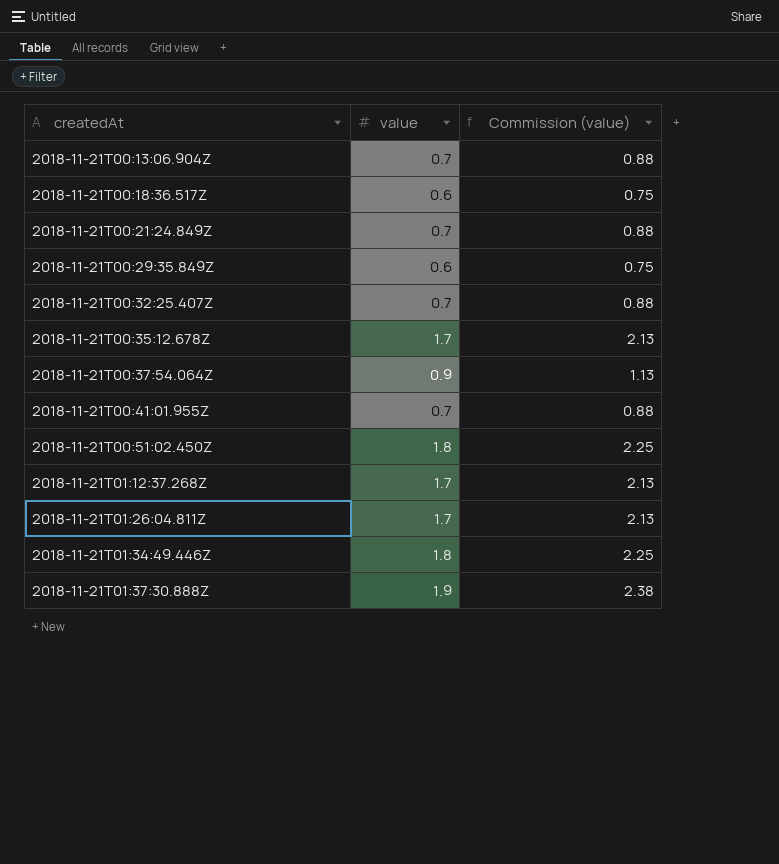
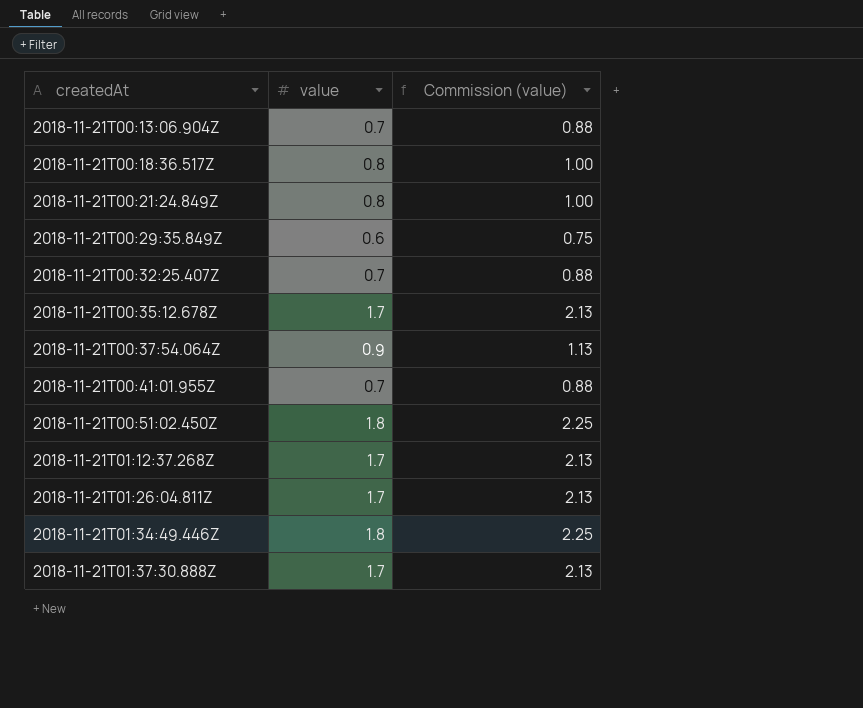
2018-11-21T00:18:36.517Z | value: 0.6 -> 0.8
2018-11-21T00:18:36.517Z | Commission (value): 0.75 -> 1.00
2018-11-21T00:21:24.849Z | value: 0.7 -> 0.8
2018-11-21T00:21:24.849Z | Commission (value): 0.88 -> 1.00
2018-11-21T01:37:30.888Z | value: 1.9 -> 1.7
2018-11-21T01:37:30.888Z | Commission (value): 2.38 -> 2.13

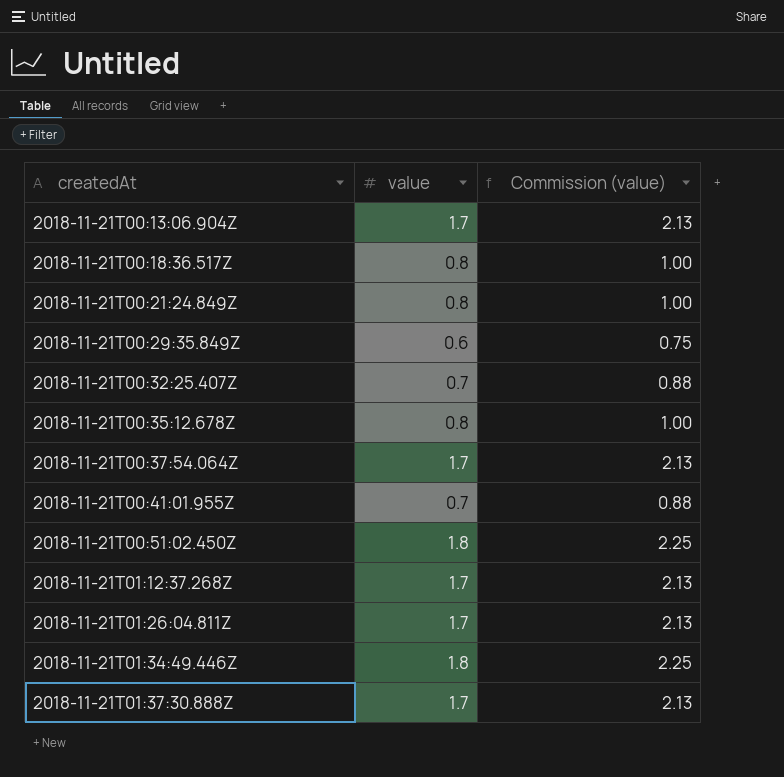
2018-11-21T00:13:06.904Z | value: 0.7 -> 1.7
2018-11-21T00:13:06.904Z | Commission (value): 0.88 -> 2.13
2018-11-21T00:35:12.678Z | value: 1.7 -> 0.8
2018-11-21T00:35:12.678Z | Commission (value): 2.13 -> 1.00
2018-11-21T00:37:54.064Z | value: 0.9 -> 1.7
2018-11-21T00:37:54.064Z | Commission (value): 1.13 -> 2.13

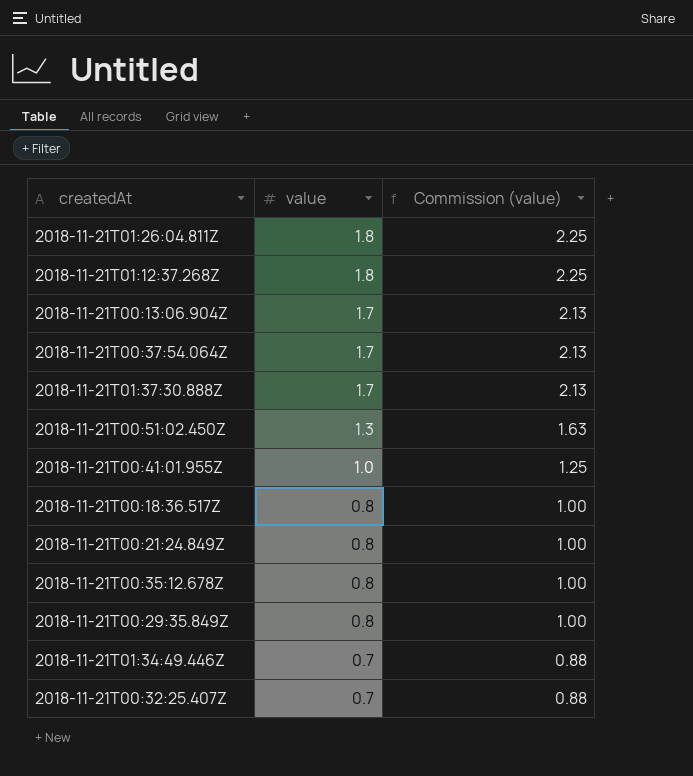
row order: createdAt ascending -> value descending
2018-11-21T01:26:04.811Z | value: 1.7 -> 1.8
2018-11-21T01:26:04.811Z | Commission (value): 2.13 -> 2.25
2018-11-21T01:12:37.268Z | value: 1.7 -> 1.8
2018-11-21T01:12:37.268Z | Commission (value): 2.13 -> 2.25
2018-11-21T00:51:02.450Z | value: 1.8 -> 1.3
2018-11-21T00:51:02.450Z | Commission (value): 2.25 -> 1.63
2018-11-21T00:41:01.955Z | value: 0.7 -> 1.0
2018-11-21T00:41:01.955Z | Commission (value): 0.88 -> 1.25
2018-11-21T00:29:35.849Z | value: 0.6 -> 0.8
2018-11-21T00:29:35.849Z | Commission (value): 0.75 -> 1.00
2018-11-21T01:34:49.446Z | value: 1.8 -> 0.7
2018-11-21T01:34:49.446Z | Commission (value): 2.25 -> 0.88

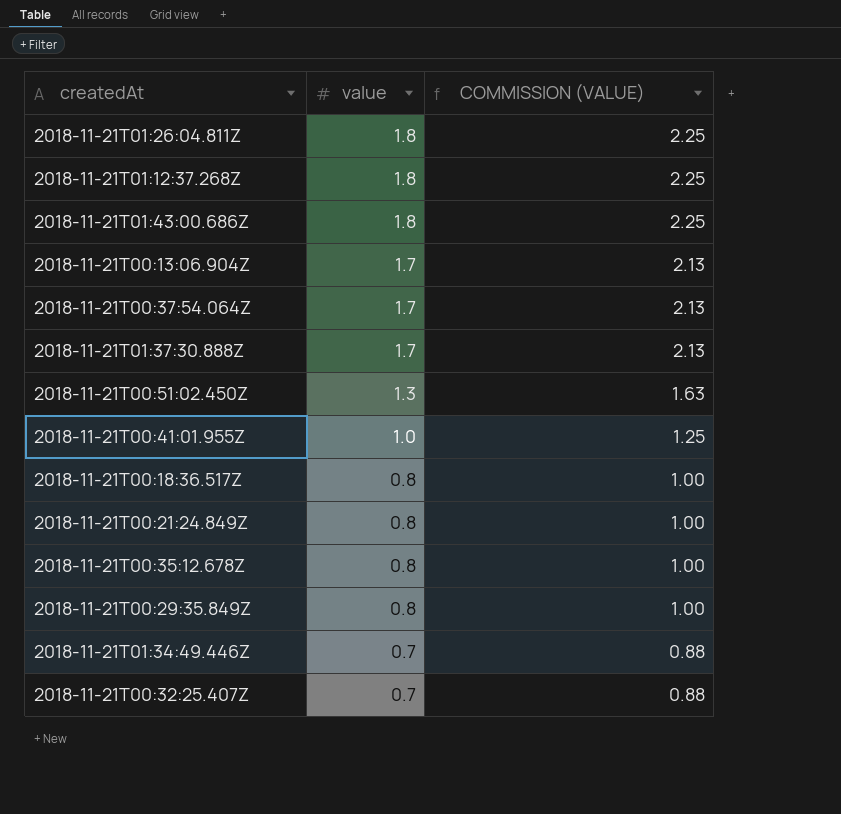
column name: Commission (value) -> COMMISSION (VALUE)
row 2018-11-21T01:43:00.686Z: none -> 1.8 | 2.25

